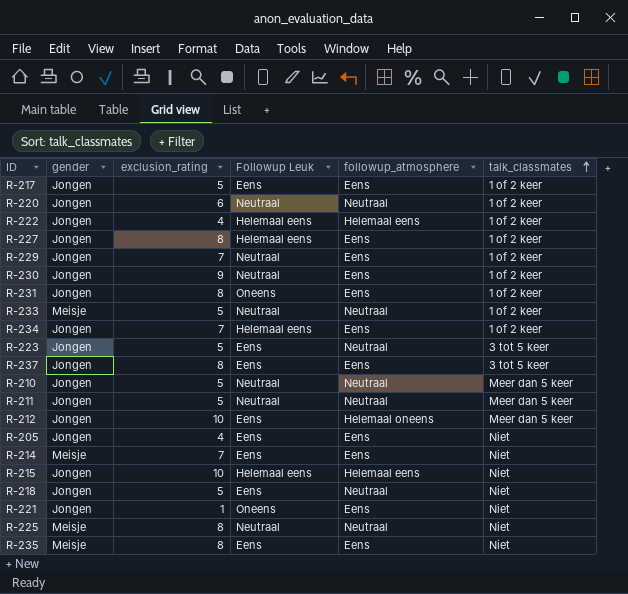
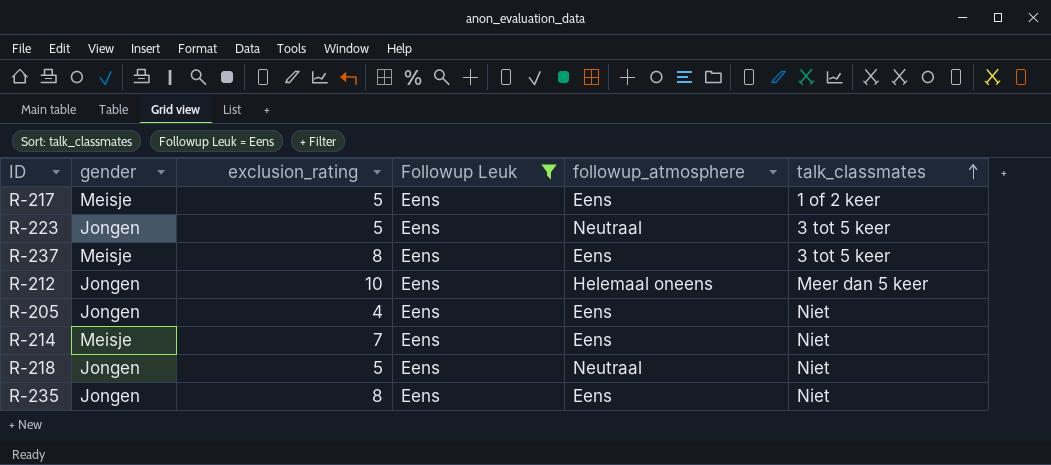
filter: none -> Followup Leuk = Eens
R-217 | gender: Jongen -> Meisje
R-237 | gender: Jongen -> Meisje
R-235 | gender: Meisje -> Jongen

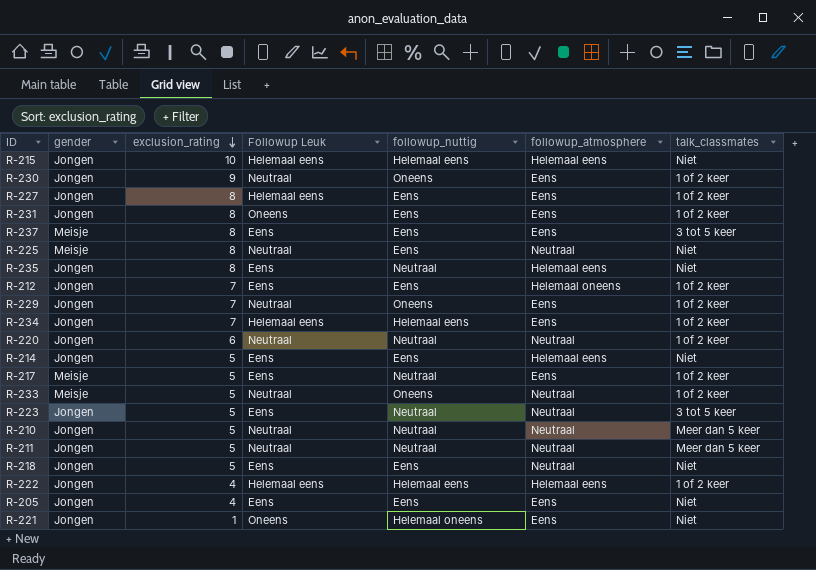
filter: Followup Leuk = Eens -> none
row order: talk_classmates ascending -> exclusion_rating descending
column followup_nuttig | position: none -> 5
R-235 | followup_atmosphere: Eens -> Helemaal eens
R-212 | exclusion_rating: 10 -> 7
R-212 | talk_classmates: Meer dan 5 keer -> 1 of 2 keer
R-214 | gender: Meisje -> Jongen
R-214 | exclusion_rating: 7 -> 5
R-214 | followup_atmosphere: Eens -> Helemaal eens

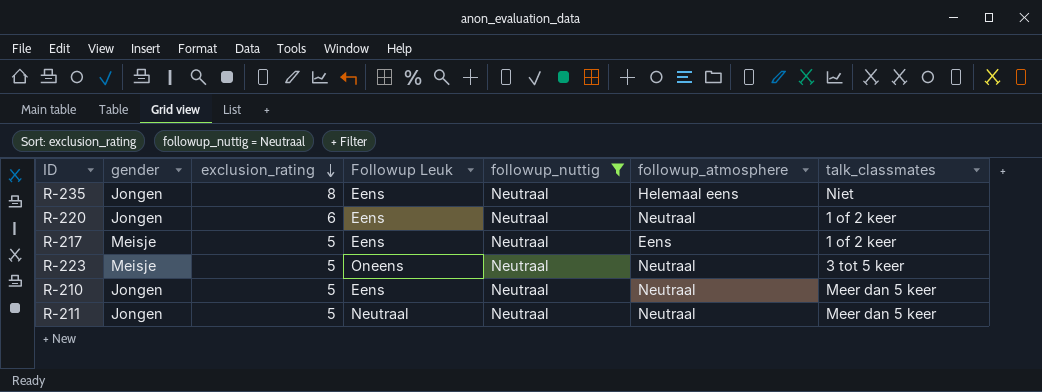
filter: none -> followup_nuttig = Neutraal
R-220 | Followup Leuk: Neutraal -> Eens
R-223 | gender: Jongen -> Meisje
R-223 | Followup Leuk: Eens -> Oneens
R-210 | Followup Leuk: Neutraal -> Eens

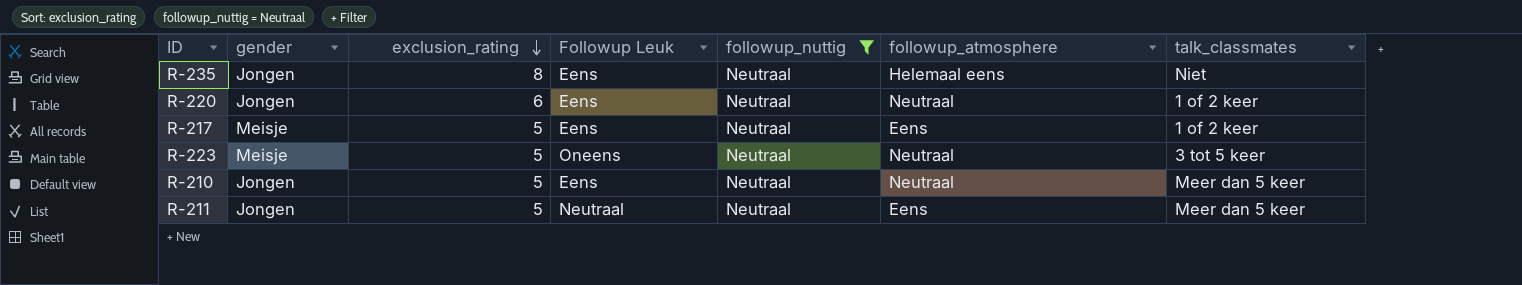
R-211 | followup_atmosphere: Neutraal -> Eens

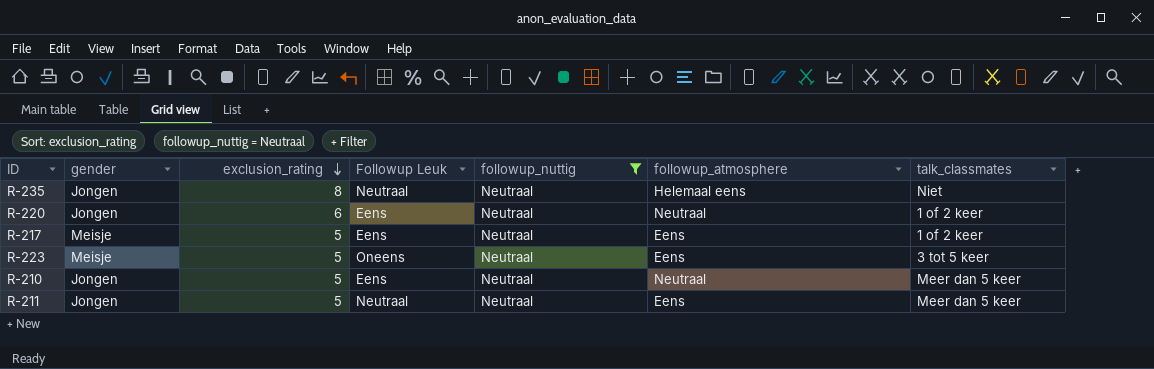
R-235 | Followup Leuk: Eens -> Neutraal
R-223 | followup_atmosphere: Neutraal -> Eens

